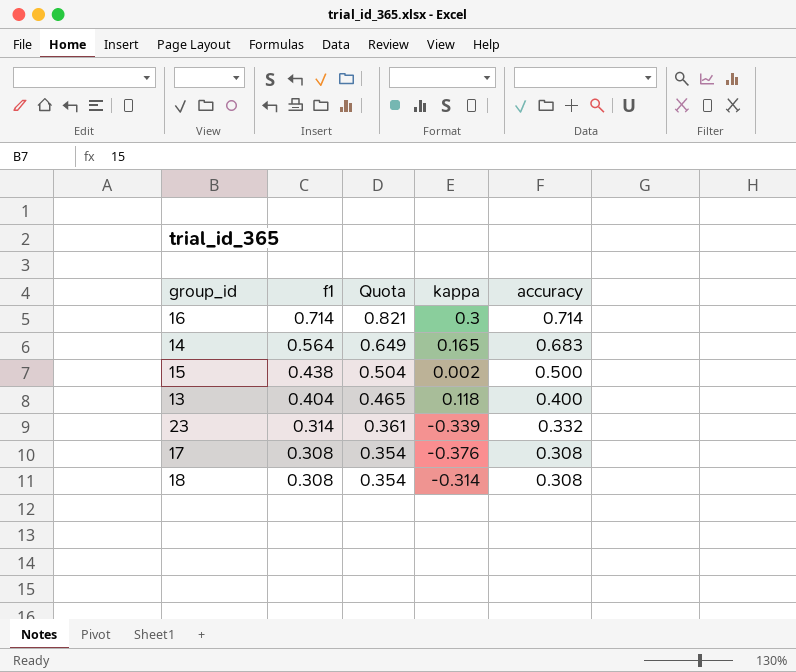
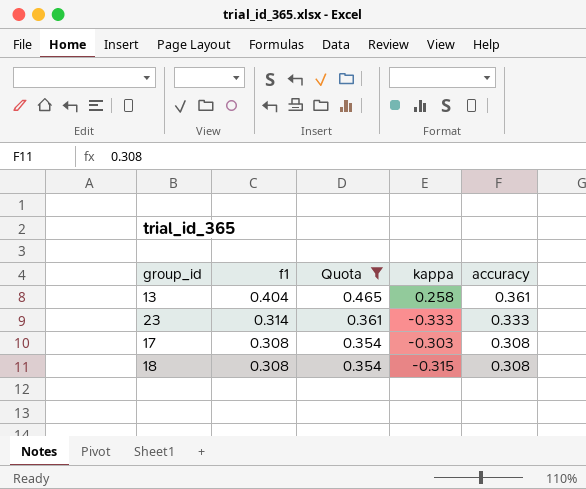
filter: none -> Quota <= 0.465
13 | kappa: 0.118 -> 0.258
13 | accuracy: 0.400 -> 0.361
23 | kappa: -0.339 -> -0.333
23 | accuracy: 0.332 -> 0.333
17 | kappa: -0.376 -> -0.303
18 | kappa: -0.314 -> -0.315

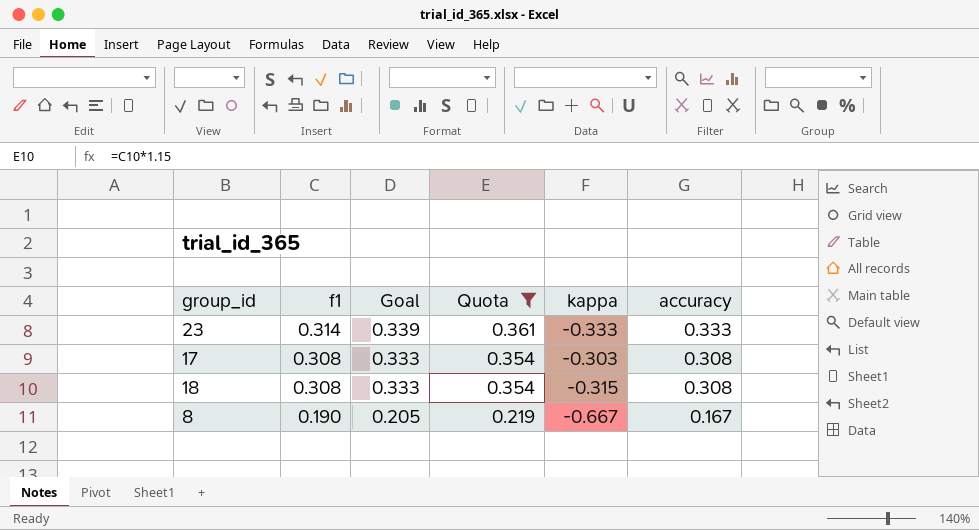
column Goal | formula: none -> [f1] * 1.08
row 13: 0.404 | 0.465 | 0.258 | 0.361 -> none
row 8: none -> 0.190 | 0.205 | 0.219 | -0.667 | 0.167

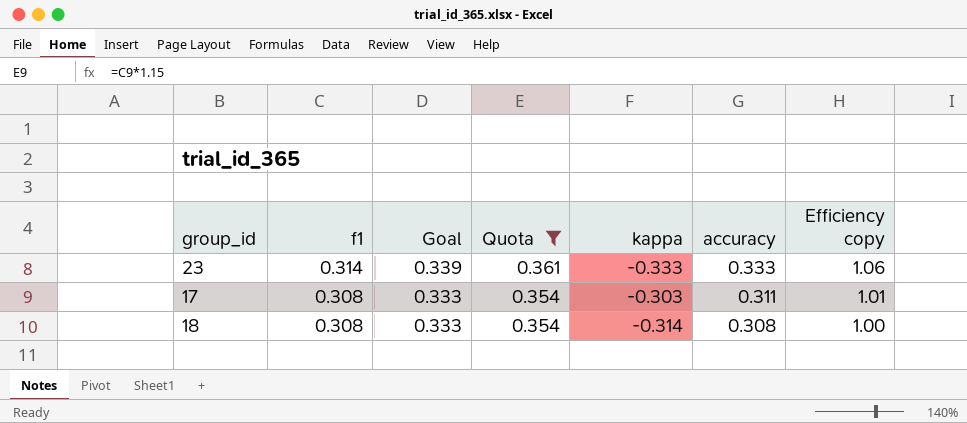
column Efficiency copy | formula: none -> [accuracy] / [f1]
row 8: 0.190 | 0.205 | 0.219 | -0.667 | 0.167 -> none
17 | accuracy: 0.308 -> 0.311
18 | kappa: -0.315 -> -0.314

